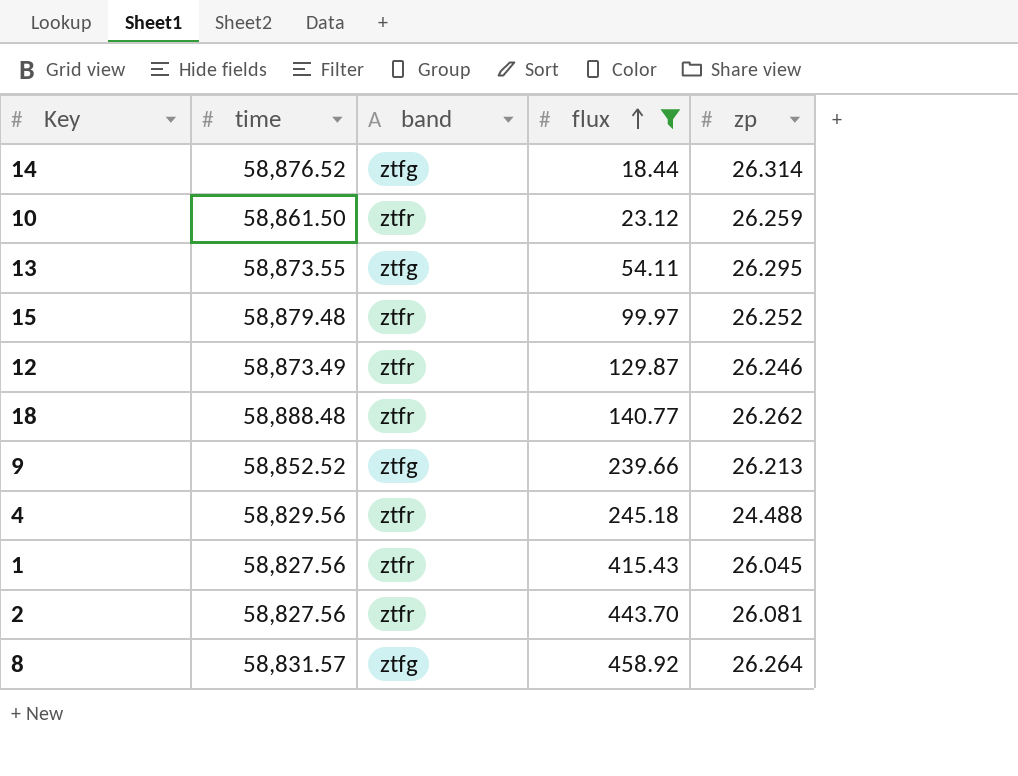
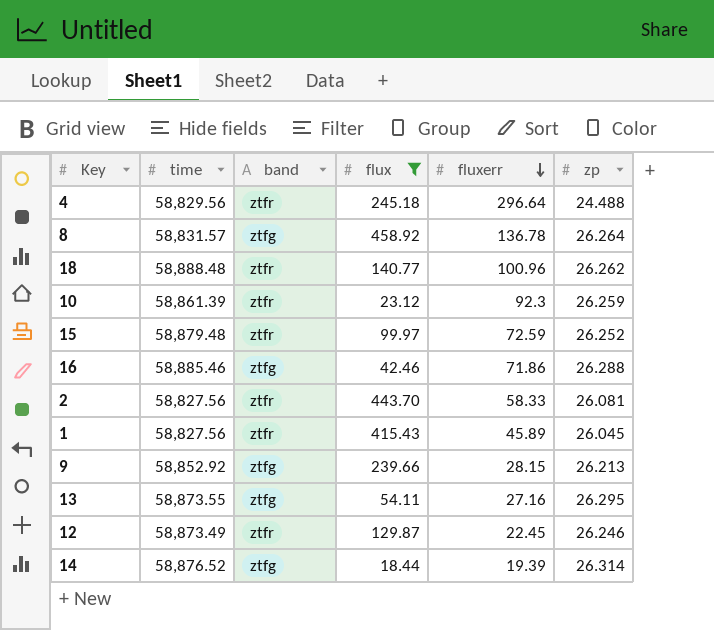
row order: flux ascending -> fluxerr descending
column fluxerr | position: none -> 5
10 | time: 58,861.50 -> 58,861.39
row 16: none -> 58,885.46 | ztfg | 42.46 | 71.86 | 26.288
9 | time: 58,852.52 -> 58,852.92

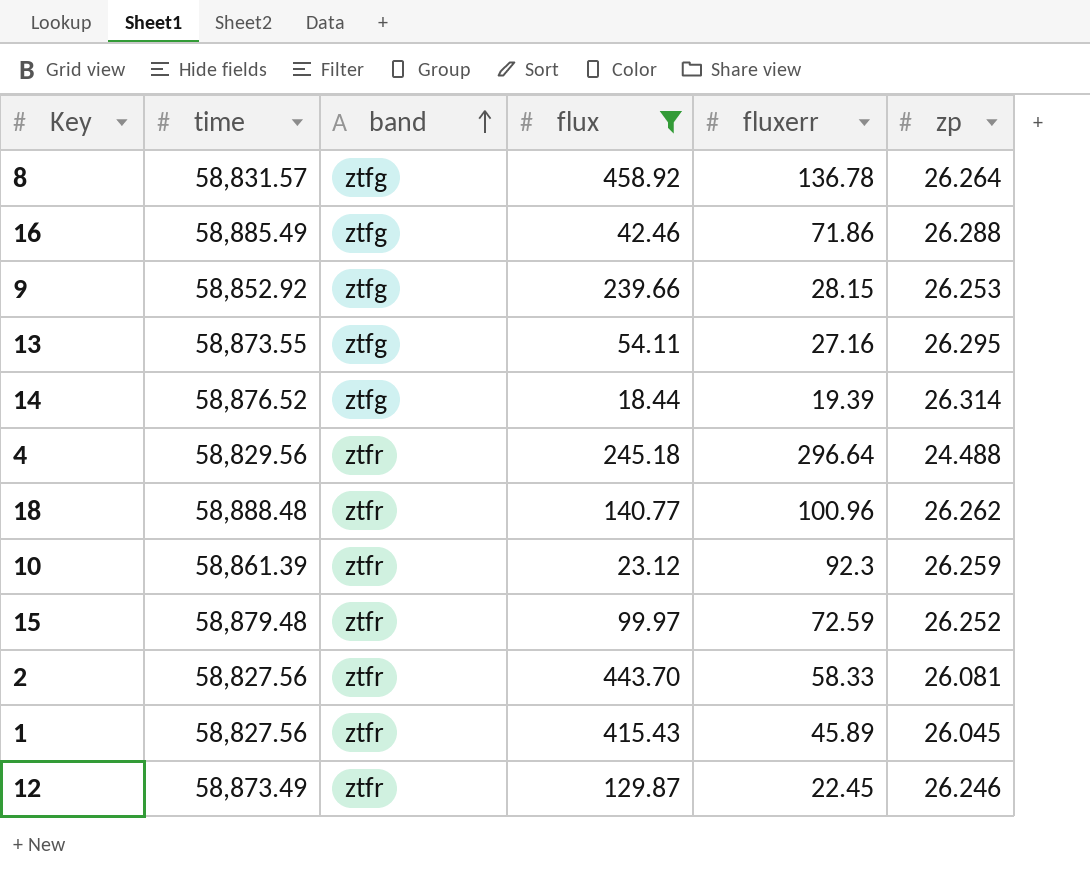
row order: fluxerr descending -> band ascending
16 | time: 58,885.46 -> 58,885.49
9 | zp: 26.213 -> 26.253

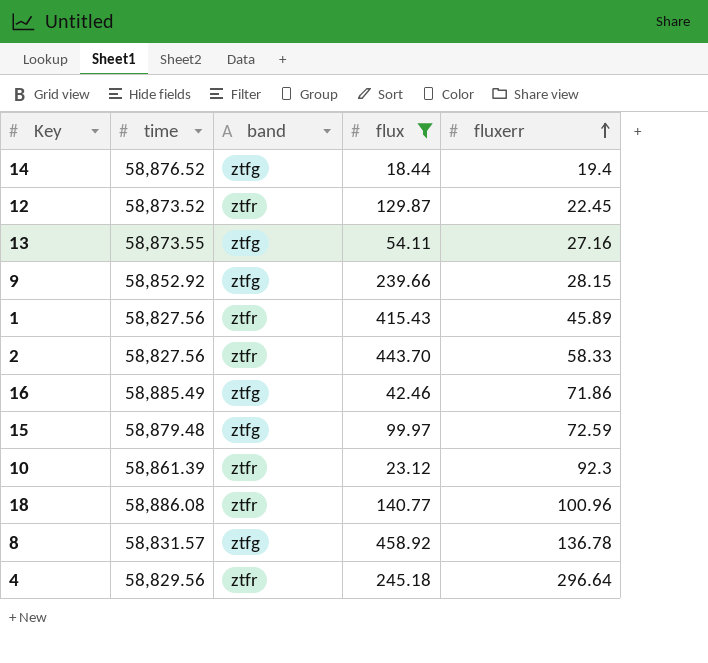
row order: band ascending -> fluxerr ascending
column zp | position: 6 -> none
14 | fluxerr: 19.39 -> 19.4
12 | time: 58,873.49 -> 58,873.52
15 | band: ztfr -> ztfg
18 | time: 58,888.48 -> 58,886.08

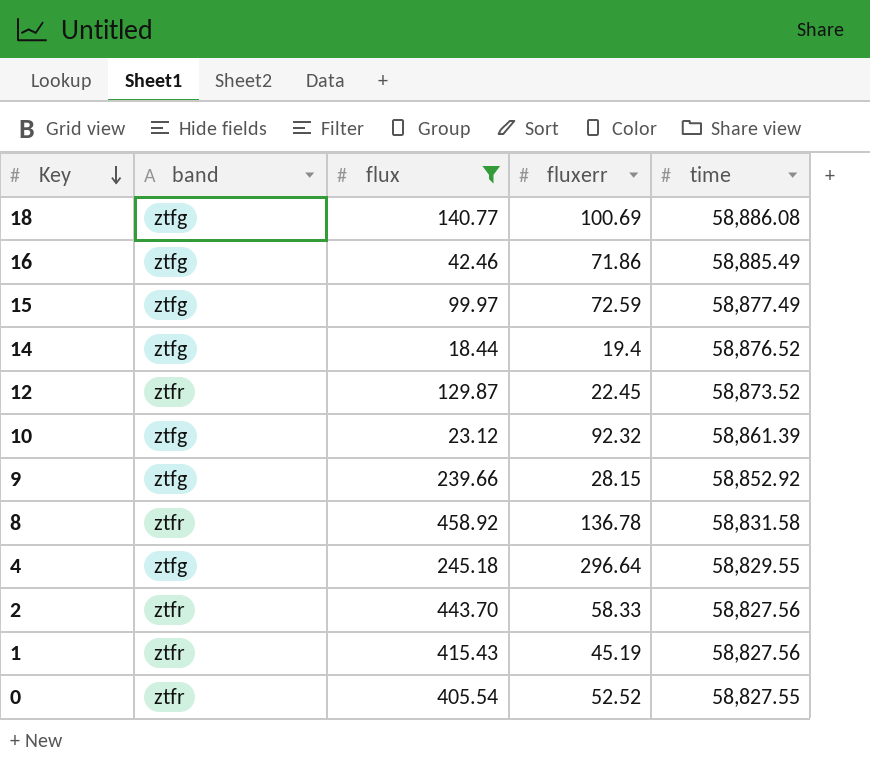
row order: fluxerr ascending -> Key descending
column time | position: 2 -> 5
row 13: 58,873.55 | ztfg | 54.11 | 27.16 -> none
18 | band: ztfr -> ztfg
18 | fluxerr: 100.96 -> 100.69
15 | time: 58,879.48 -> 58,877.49
10 | band: ztfr -> ztfg
10 | fluxerr: 92.3 -> 92.32
8 | band: ztfg -> ztfr
8 | time: 58,831.57 -> 58,831.58
4 | band: ztfr -> ztfg
4 | time: 58,829.56 -> 58,829.55
1 | fluxerr: 45.89 -> 45.19
row 0: none -> ztfr | 405.54 | 52.52 | 58,827.55

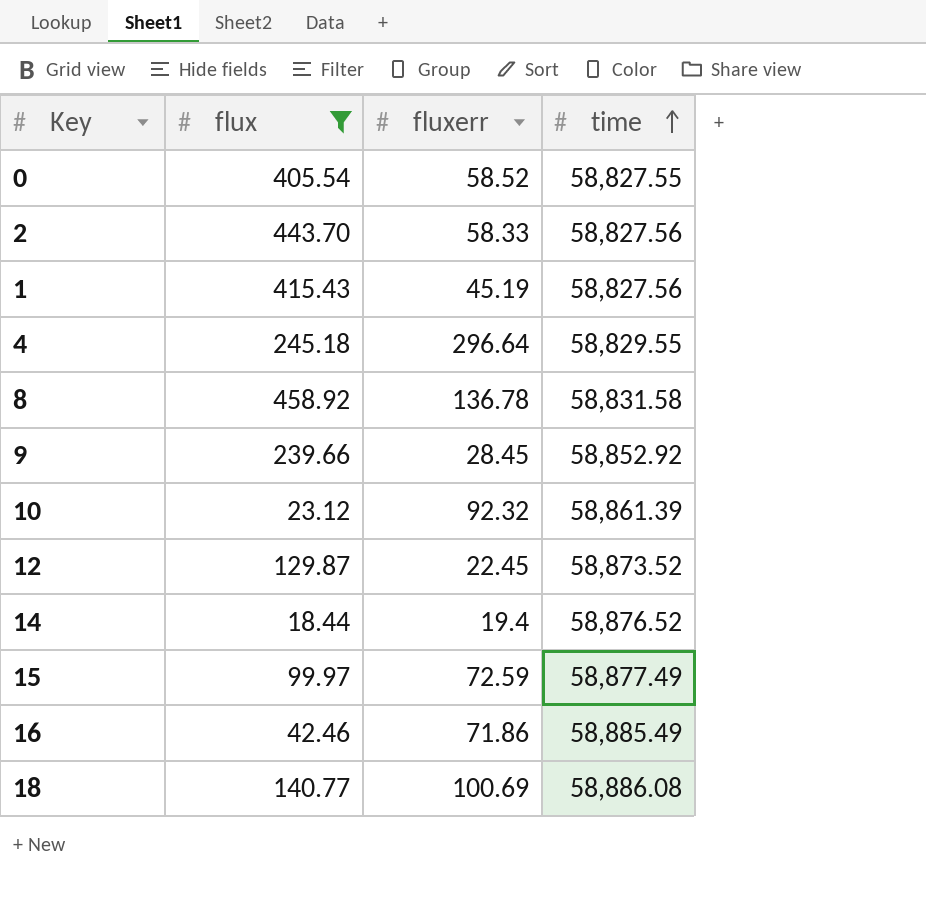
row order: Key descending -> time ascending
column band | position: 2 -> none
0 | fluxerr: 52.52 -> 58.52
9 | fluxerr: 28.15 -> 28.45

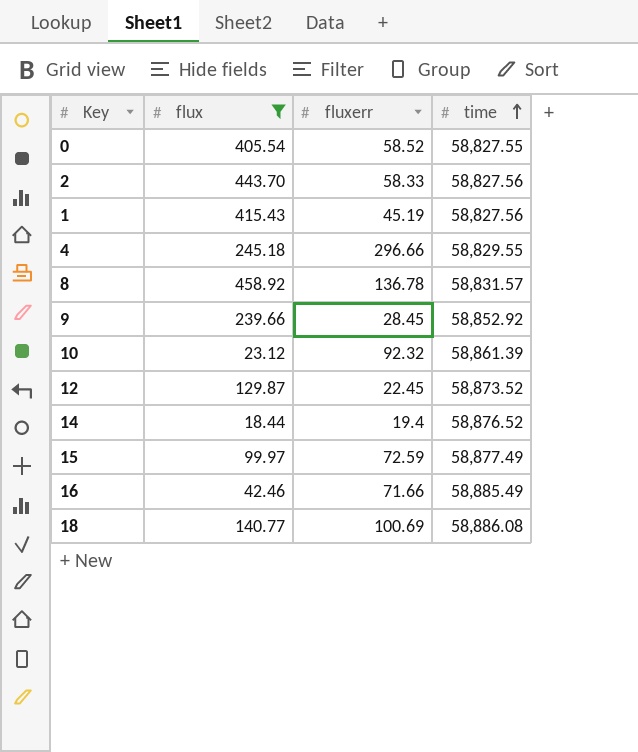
4 | fluxerr: 296.64 -> 296.66
8 | time: 58,831.58 -> 58,831.57
16 | fluxerr: 71.86 -> 71.66

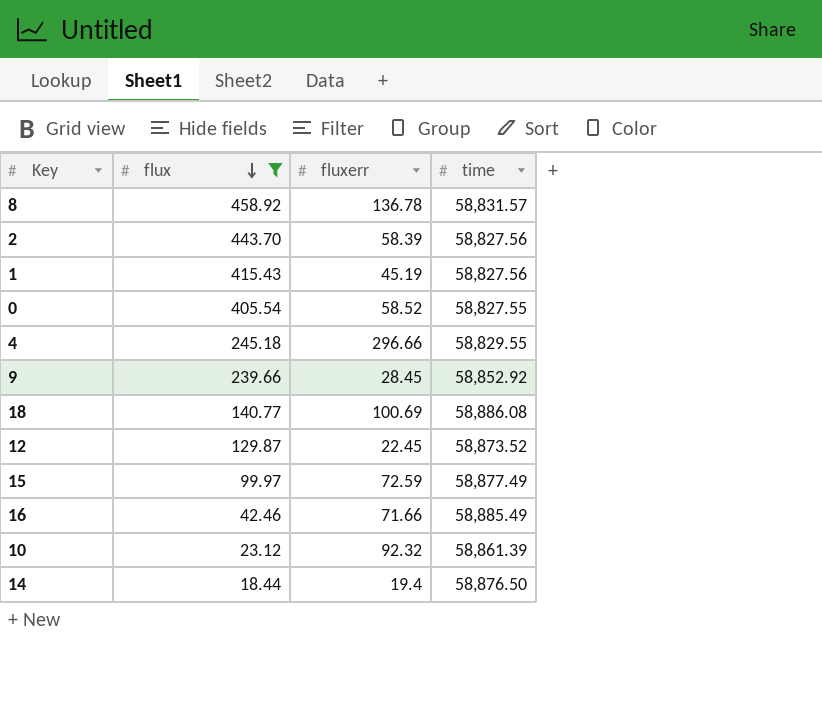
row order: time ascending -> flux descending
2 | fluxerr: 58.33 -> 58.39
14 | time: 58,876.52 -> 58,876.50

